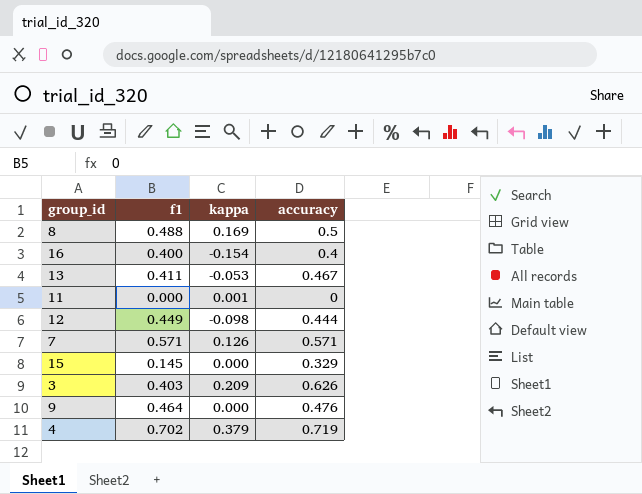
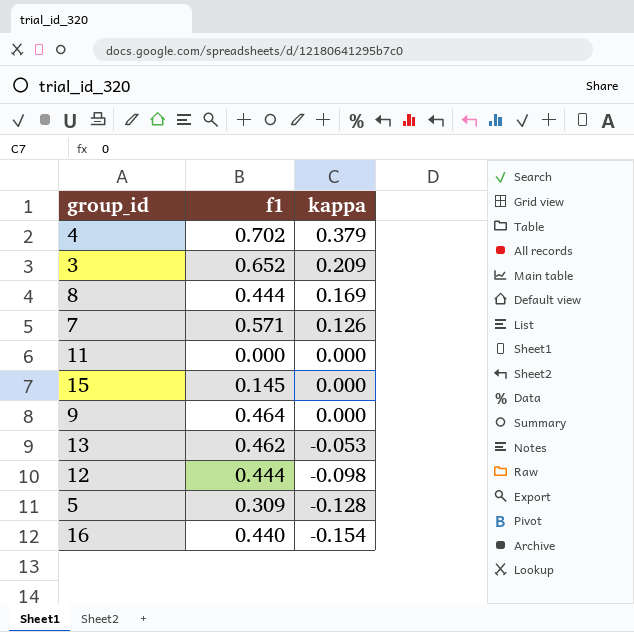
row order: none -> kappa descending
column accuracy | position: 4 -> none
3 | f1: 0.403 -> 0.652
8 | f1: 0.488 -> 0.444
11 | kappa: 0.001 -> 0.000
13 | f1: 0.411 -> 0.462
12 | f1: 0.449 -> 0.444
row 5: none -> 0.309 | -0.128
16 | f1: 0.400 -> 0.440

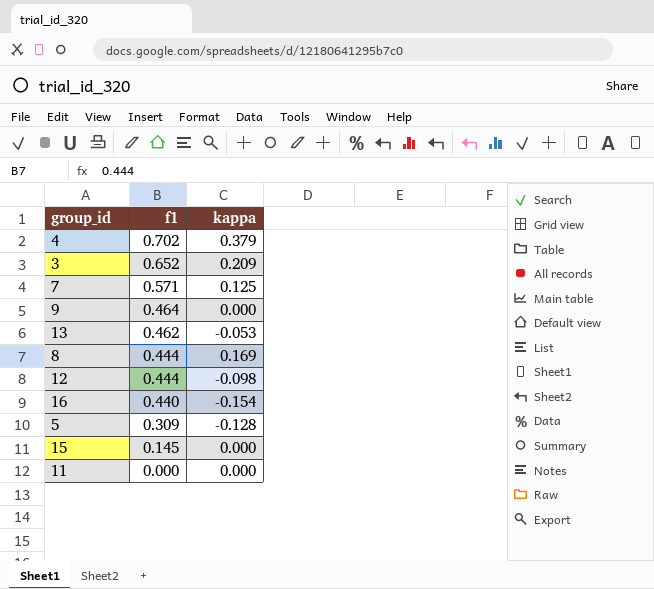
row order: kappa descending -> f1 descending
7 | kappa: 0.126 -> 0.125

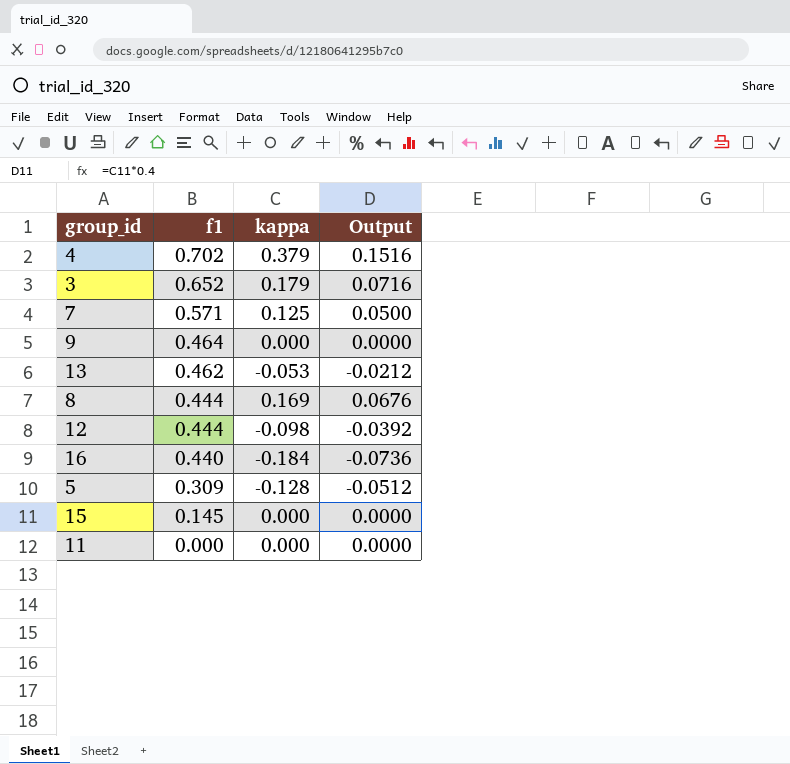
column Output | formula: none -> [kappa] * 0.4
3 | kappa: 0.209 -> 0.179
16 | kappa: -0.154 -> -0.184

